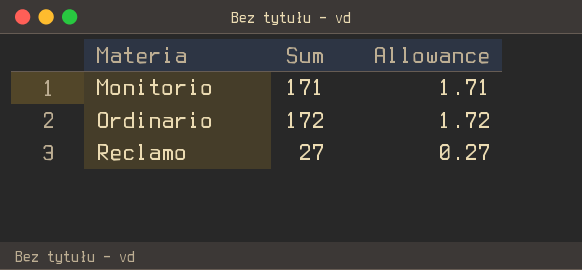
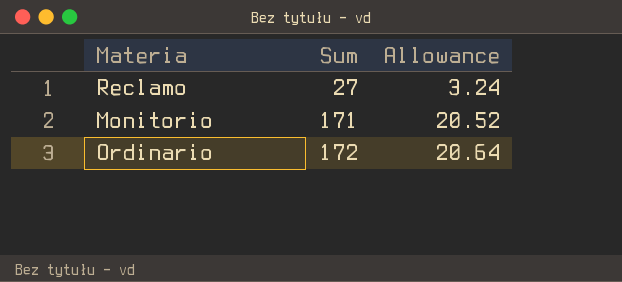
row order: Materia ascending -> Sum ascending
column Allowance | formula: [Sum] * 0.01 -> [Sum] * 0.12

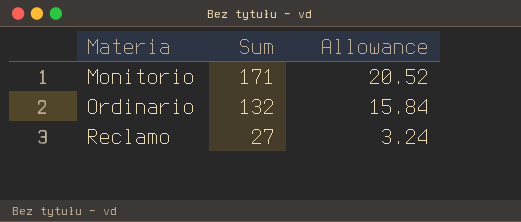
row order: Sum ascending -> Materia ascending
Ordinario | Sum: 172 -> 132
Ordinario | Allowance: 20.64 -> 15.84

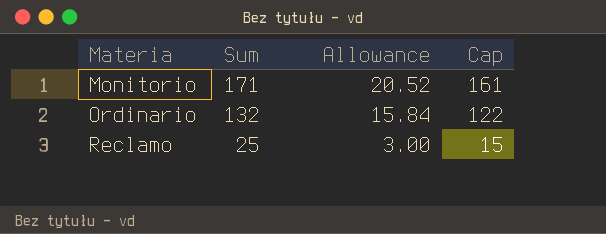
column Cap | formula: none -> [Sum] - 10
Reclamo | Sum: 27 -> 25
Reclamo | Allowance: 3.24 -> 3.00

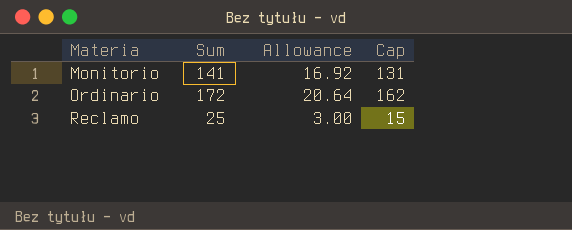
Monitorio | Sum: 171 -> 141
Monitorio | Allowance: 20.52 -> 16.92
Monitorio | Cap: 161 -> 131
Ordinario | Sum: 132 -> 172
Ordinario | Allowance: 15.84 -> 20.64
Ordinario | Cap: 122 -> 162

